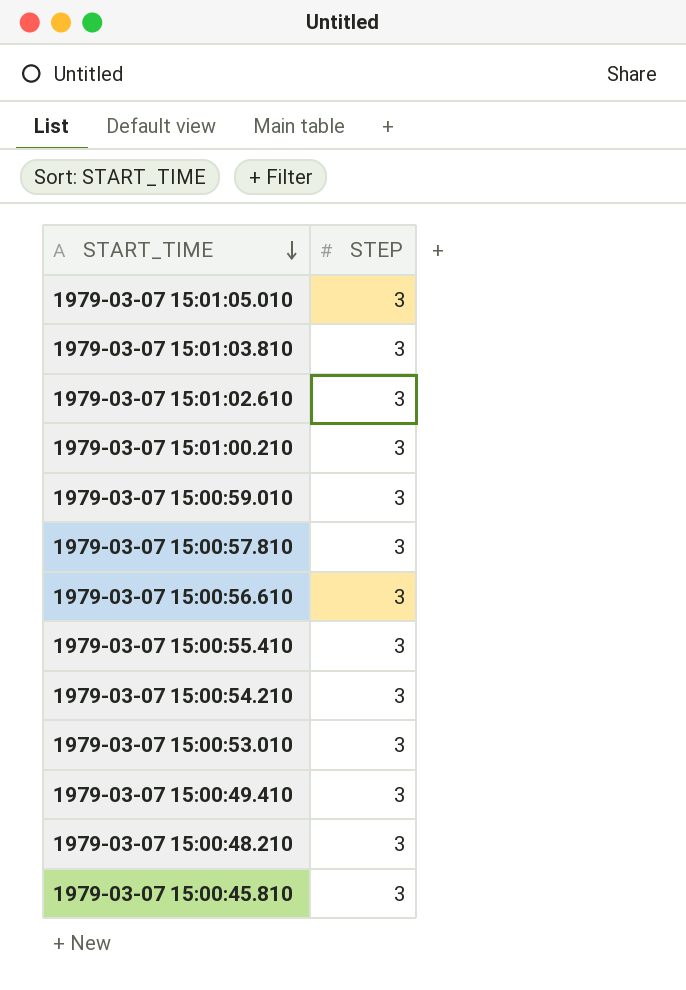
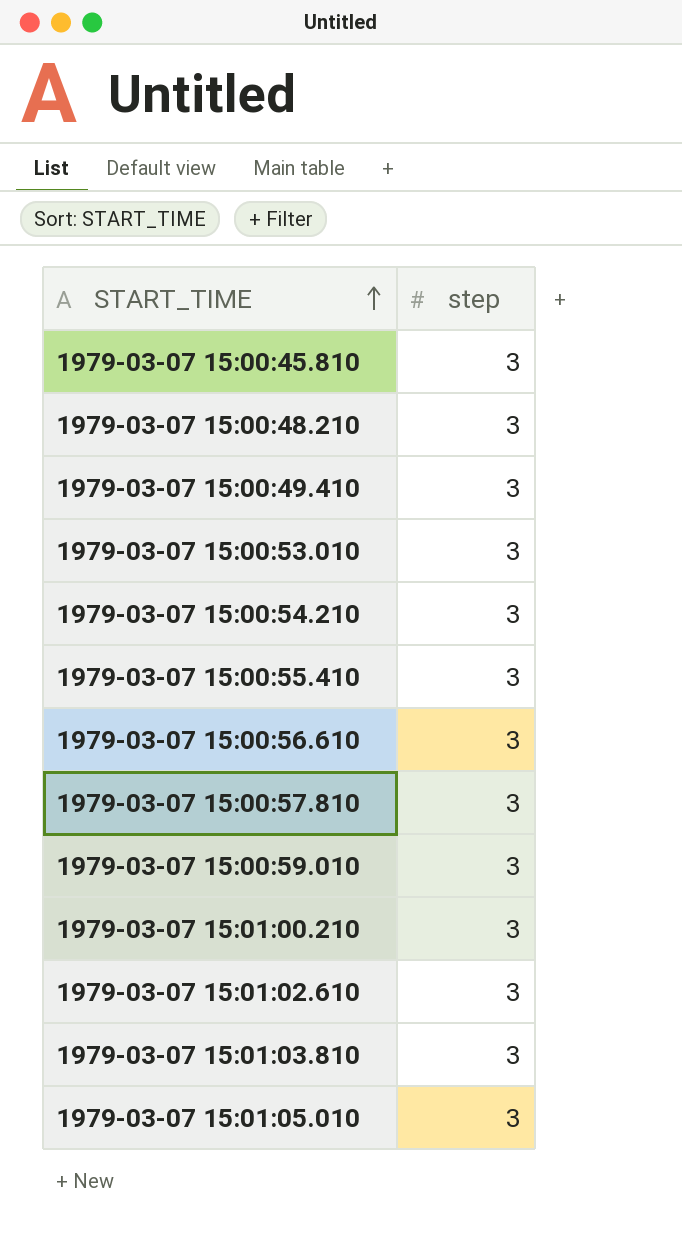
row order: START_TIME descending -> START_TIME ascending
column name: STEP -> step

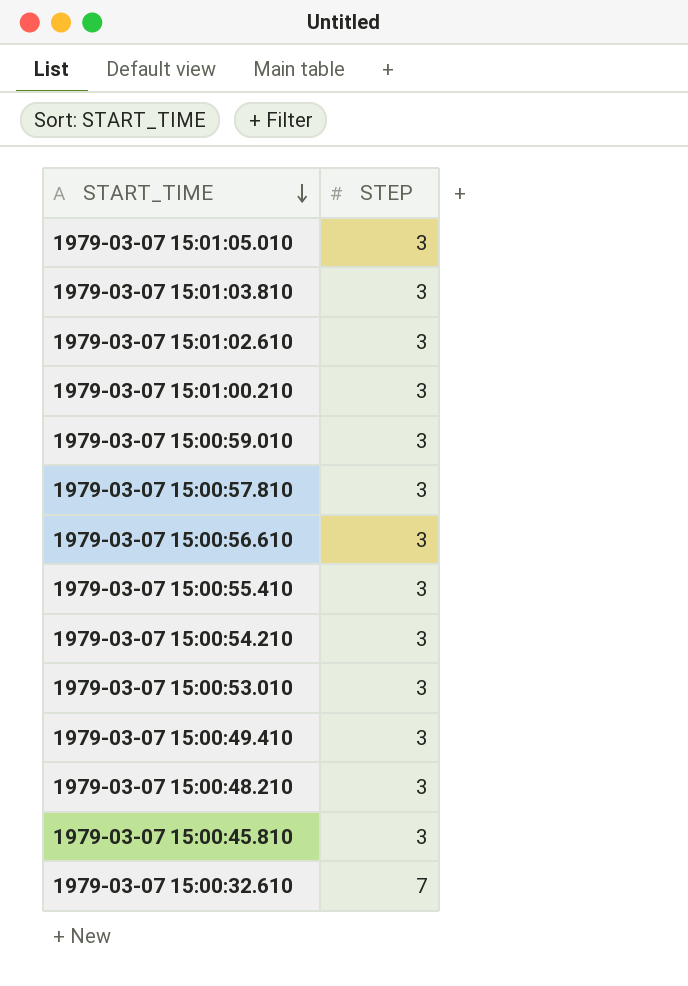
row order: START_TIME ascending -> START_TIME descending
column name: step -> STEP
row 1979-03-07 15:00:32.610: none -> 7

